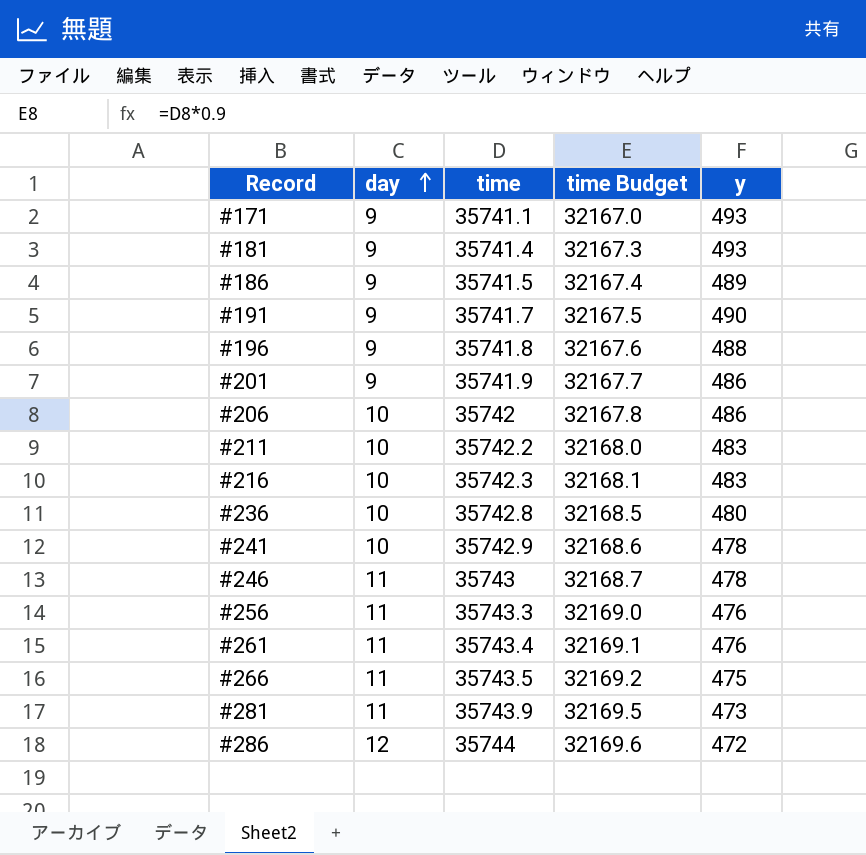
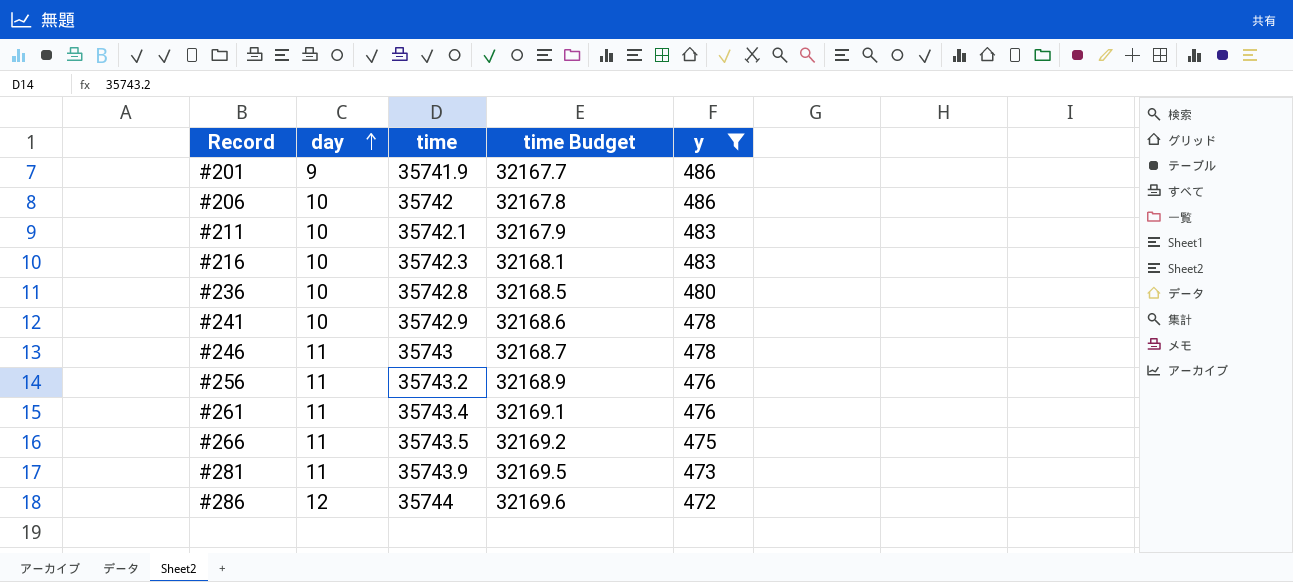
filter: none -> y <= 486
#211 | time: 35742.2 -> 35742.1
#211 | time Budget: 32168.0 -> 32167.9
#256 | time: 35743.3 -> 35743.2
#256 | time Budget: 32169.0 -> 32168.9

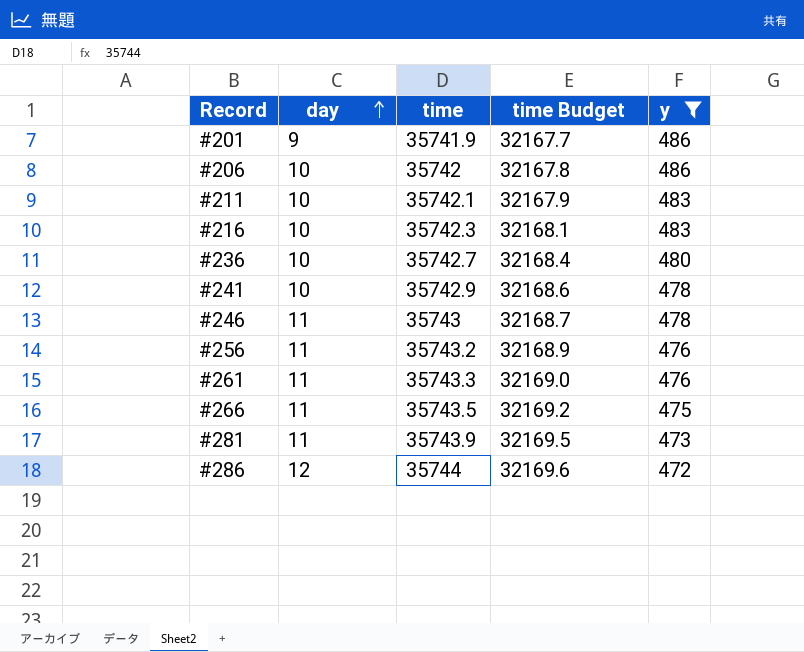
#236 | time: 35742.8 -> 35742.7
#236 | time Budget: 32168.5 -> 32168.4
#261 | time: 35743.4 -> 35743.3
#261 | time Budget: 32169.1 -> 32169.0

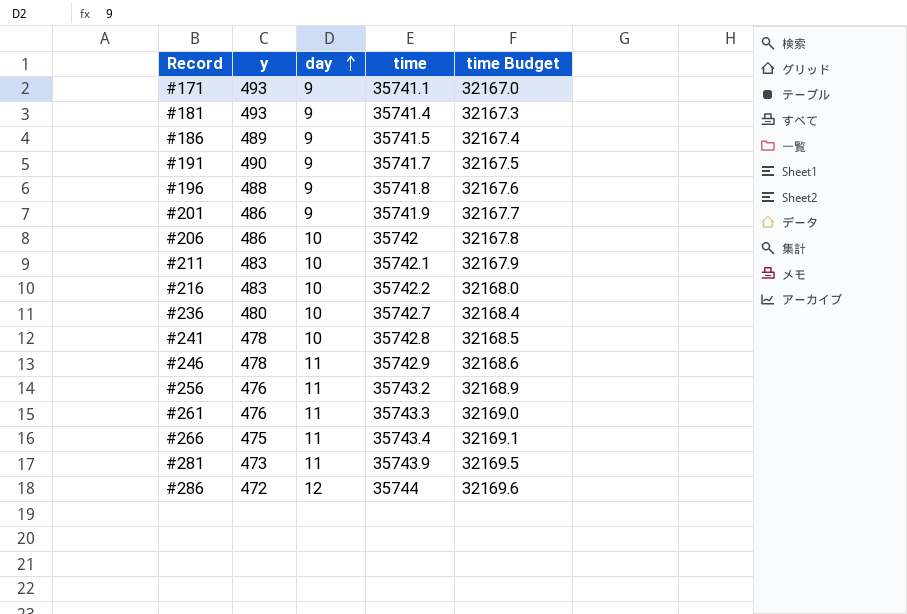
filter: y <= 486 -> none
column y | position: 5 -> 2
#216 | time: 35742.3 -> 35742.2
#216 | time Budget: 32168.1 -> 32168.0
#241 | time: 35742.9 -> 35742.8
#241 | time Budget: 32168.6 -> 32168.5
#246 | time: 35743 -> 35742.9
#246 | time Budget: 32168.7 -> 32168.6
#266 | time: 35743.5 -> 35743.4
#266 | time Budget: 32169.2 -> 32169.1

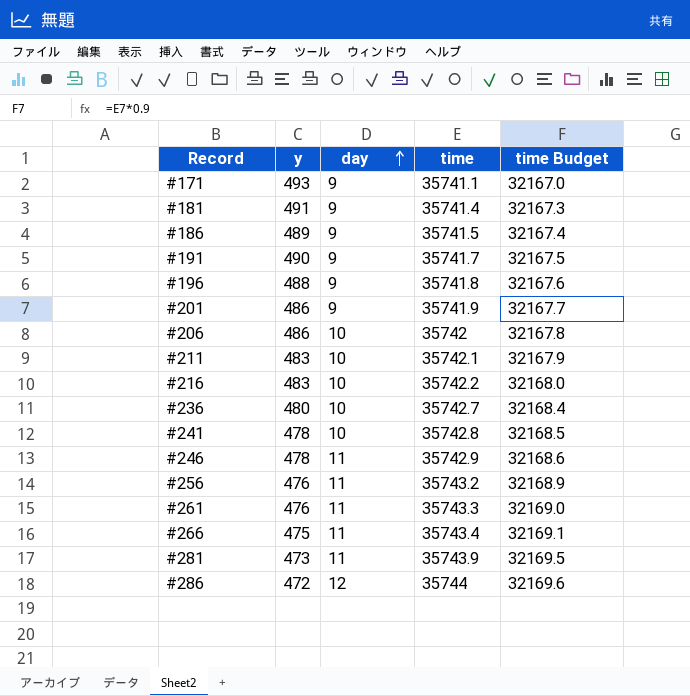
#181 | y: 493 -> 491

